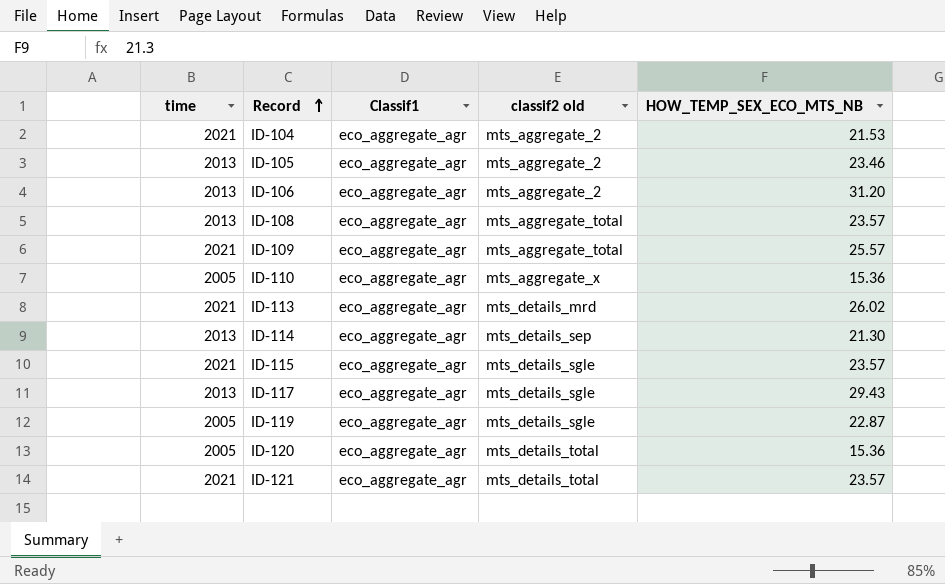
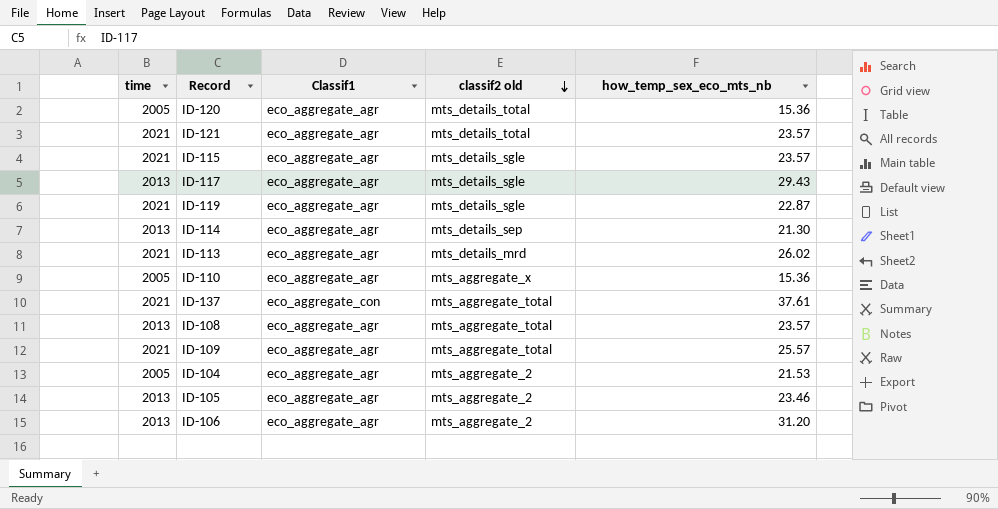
row order: Record ascending -> classif2 old descending
column name: HOW_TEMP_SEX_ECO_MTS_NB -> how_temp_sex_eco_mts_nb
ID-119 | time: 2005 -> 2021
row ID-137: none -> 2021 | eco_aggregate_con | mts_aggregate_total | 37.61
ID-104 | time: 2021 -> 2005

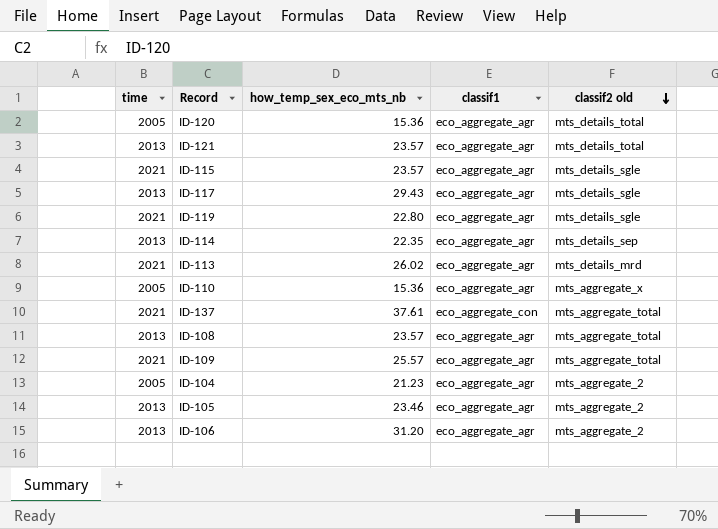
column how_temp_sex_eco_mts_nb | position: 5 -> 3
column name: Classif1 -> classif1
ID-121 | time: 2021 -> 2013
ID-119 | how_temp_sex_eco_mts_nb: 22.87 -> 22.80
ID-114 | how_temp_sex_eco_mts_nb: 21.30 -> 22.35
ID-104 | how_temp_sex_eco_mts_nb: 21.53 -> 21.23

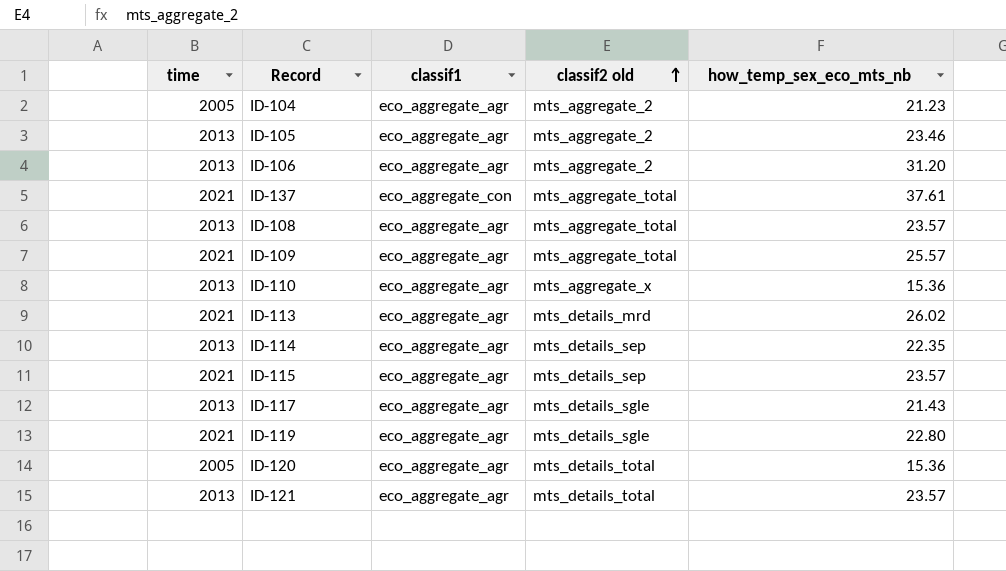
row order: classif2 old descending -> classif2 old ascending
column how_temp_sex_eco_mts_nb | position: 3 -> 5
ID-110 | time: 2005 -> 2013
ID-115 | classif2 old: mts_details_sgle -> mts_details_sep
ID-117 | how_temp_sex_eco_mts_nb: 29.43 -> 21.43

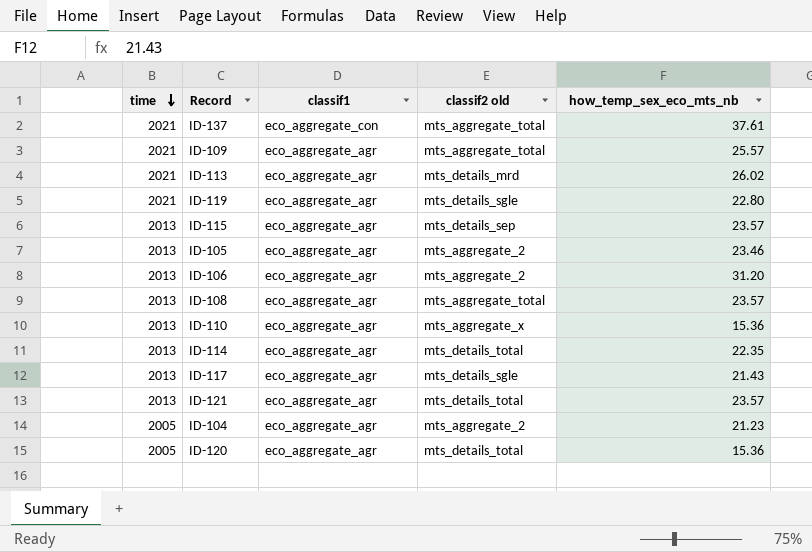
row order: classif2 old ascending -> time descending
ID-115 | time: 2021 -> 2013
ID-114 | classif2 old: mts_details_sep -> mts_details_total

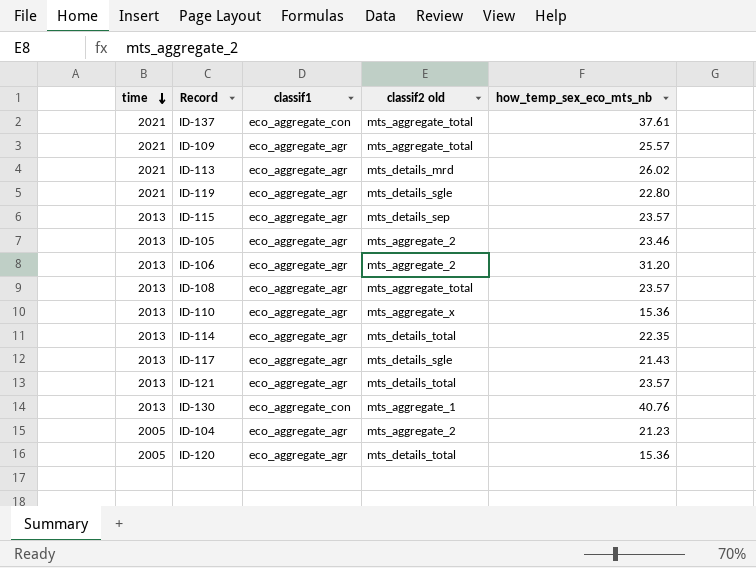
row ID-130: none -> 2013 | eco_aggregate_con | mts_aggregate_1 | 40.76

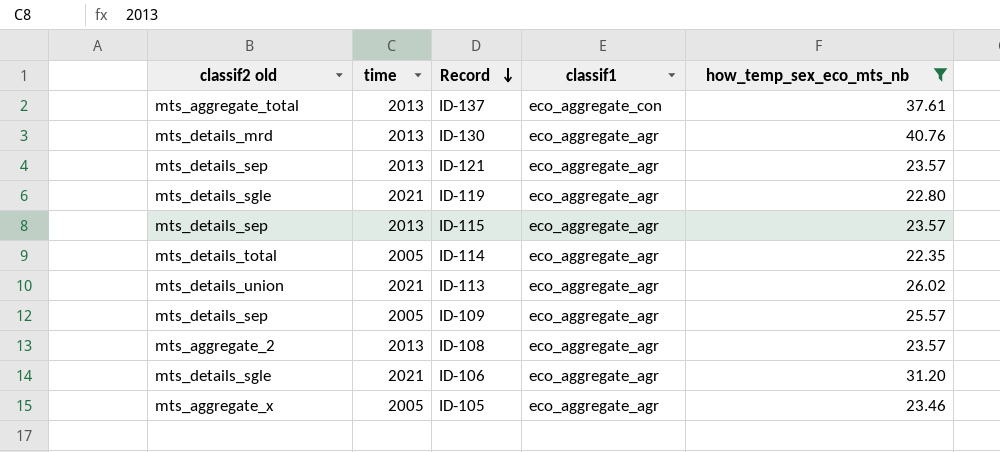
filter: none -> how_temp_sex_eco_mts_nb >= 22.35
row order: time descending -> Record descending
column classif2 old | position: 4 -> 1
ID-137 | time: 2021 -> 2013
ID-130 | classif2 old: mts_aggregate_1 -> mts_details_mrd
ID-130 | classif1: eco_aggregate_con -> eco_aggregate_agr
ID-121 | classif2 old: mts_details_total -> mts_details_sep
ID-114 | time: 2013 -> 2005
ID-113 | classif2 old: mts_details_mrd -> mts_details_union
ID-109 | classif2 old: mts_aggregate_total -> mts_details_sep
ID-109 | time: 2021 -> 2005
ID-108 | classif2 old: mts_aggregate_total -> mts_aggregate_2
ID-106 | classif2 old: mts_aggregate_2 -> mts_details_sgle
ID-106 | time: 2013 -> 2021
ID-105 | classif2 old: mts_aggregate_2 -> mts_aggregate_x
ID-105 | time: 2013 -> 2005

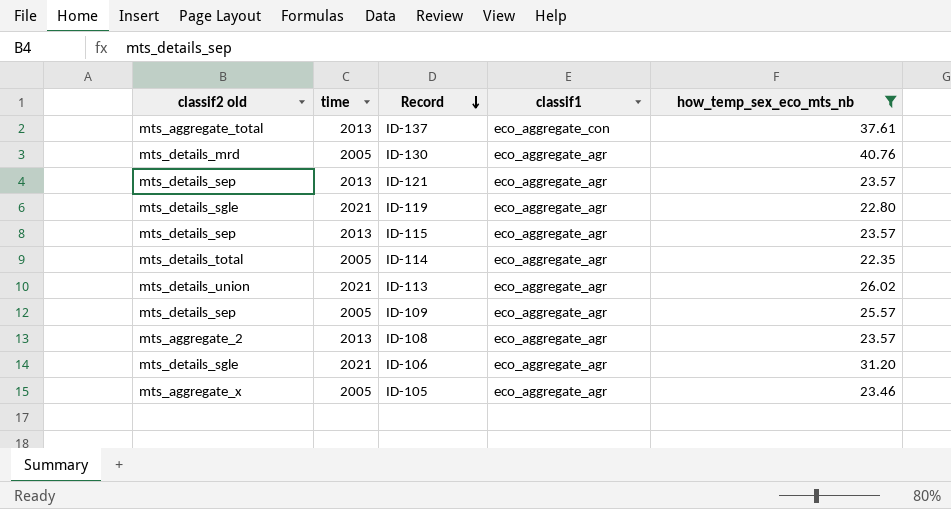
ID-130 | time: 2013 -> 2005

